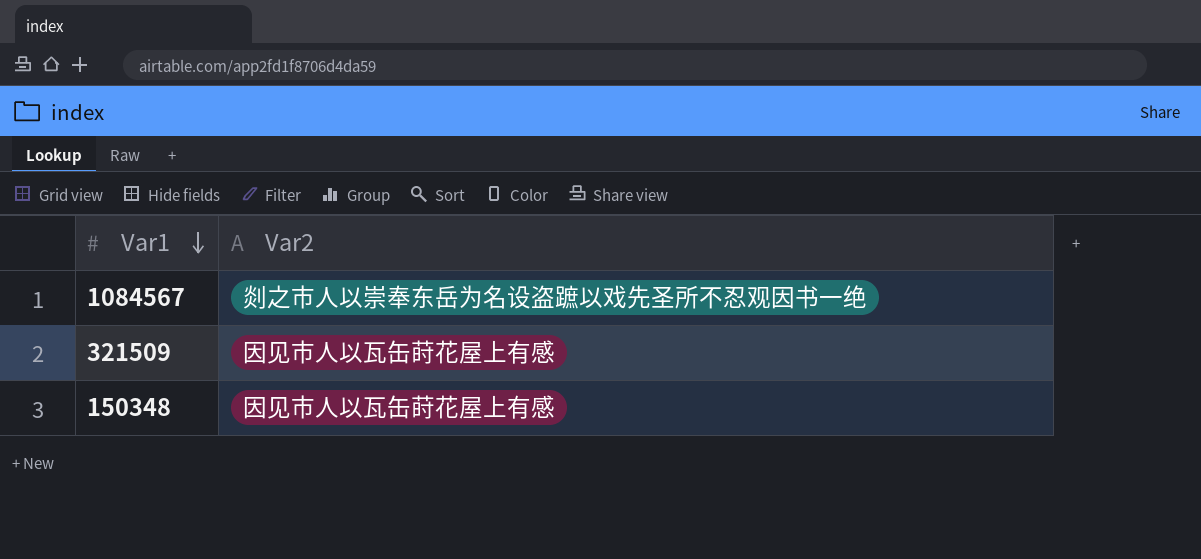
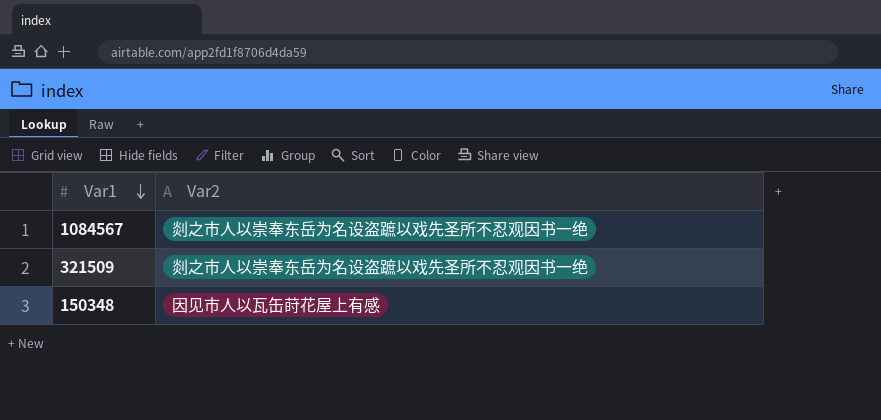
321509 | Var2: 因见市人以瓦缶莳花屋上有感 -> 剡之市人以崇奉东岳为名设盗蹠以戏先圣所不忍观因书一绝

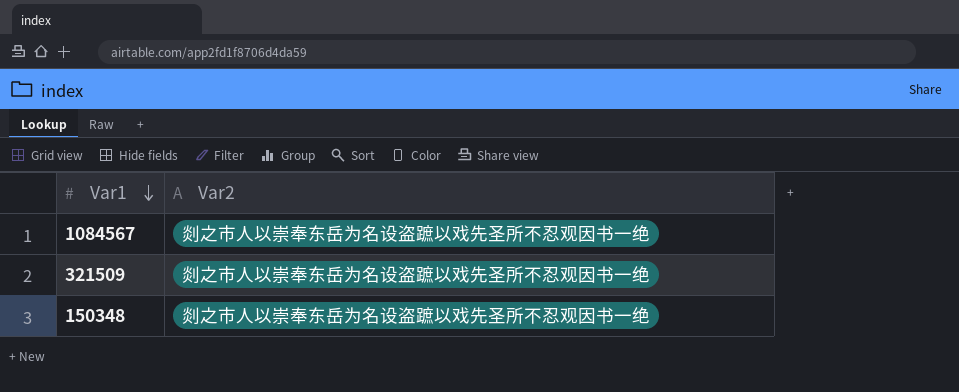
150348 | Var2: 因见市人以瓦缶莳花屋上有感 -> 剡之市人以崇奉东岳为名设盗蹠以戏先圣所不忍观因书一绝

